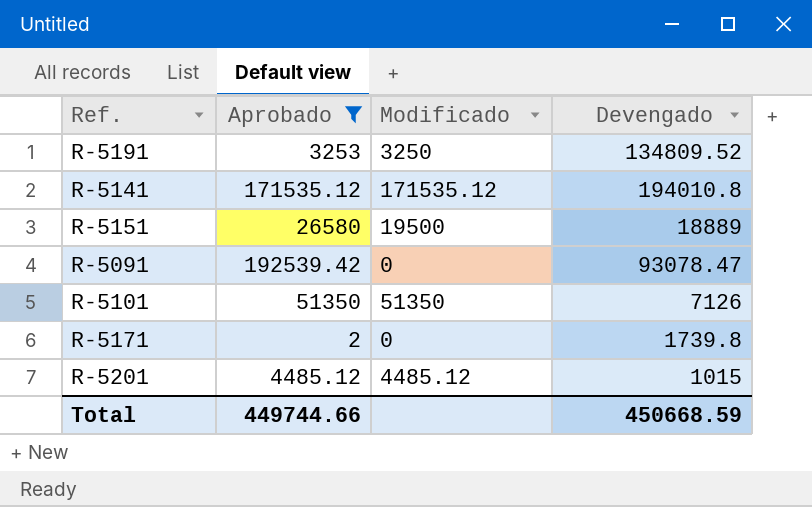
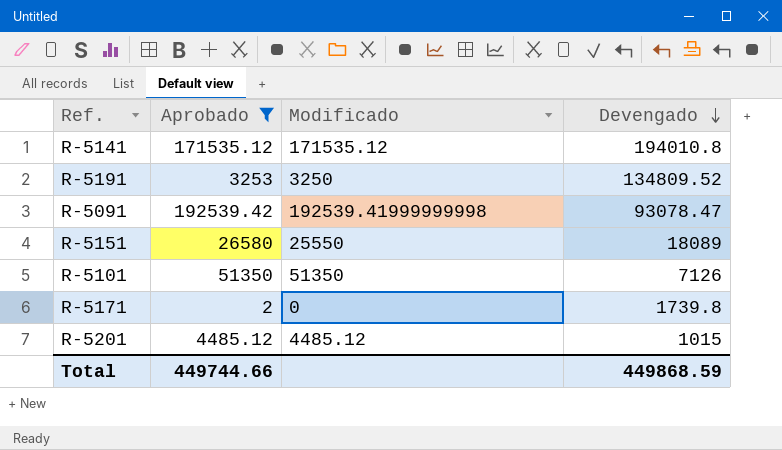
row order: none -> Devengado descending
R-5091 | Modificado: 0 -> 192539.41999999998
R-5151 | Modificado: 19500 -> 25550
R-5151 | Devengado: 18889 -> 18089
Total | Devengado: 450668.59 -> 449868.59

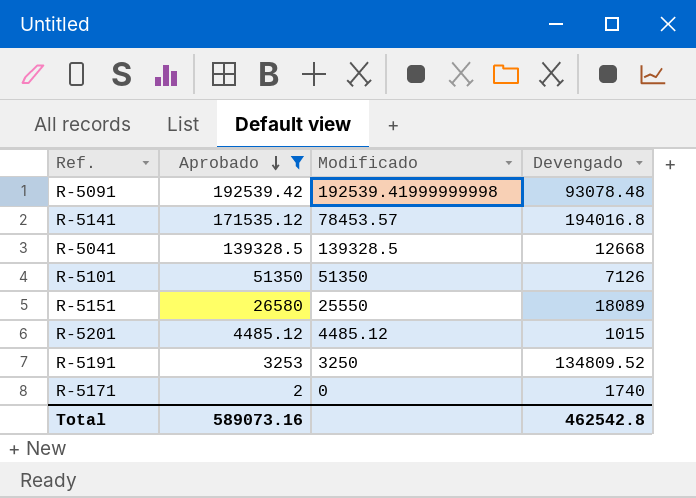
row order: Devengado descending -> Aprobado descending
R-5091 | Devengado: 93078.47 -> 93078.48
R-5141 | Modificado: 171535.12 -> 78453.57
R-5141 | Devengado: 194010.8 -> 194016.8
row R-5041: none -> 139328.5 | 139328.5 | 12668
R-5171 | Devengado: 1739.8 -> 1740
Total | Aprobado: 449744.66 -> 589073.16
Total | Devengado: 449868.59 -> 462542.8

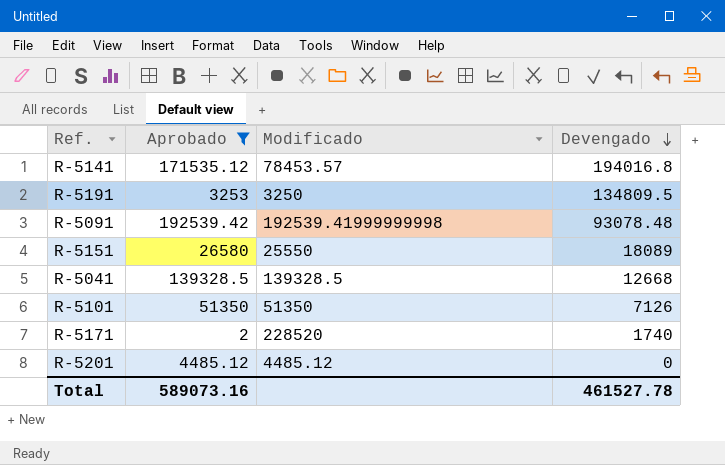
row order: Aprobado descending -> Devengado descending
R-5191 | Devengado: 134809.52 -> 134809.5
R-5171 | Modificado: 0 -> 228520
R-5201 | Devengado: 1015 -> 0
Total | Devengado: 462542.8 -> 461527.78

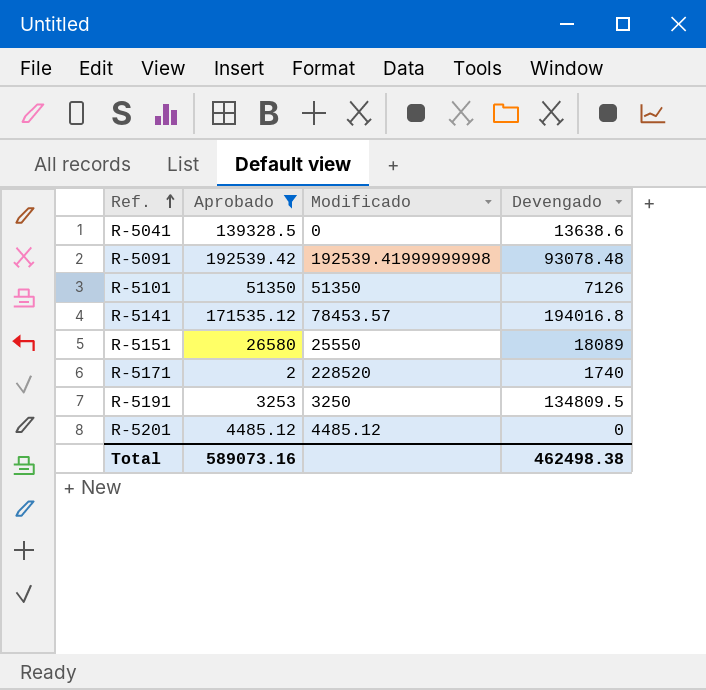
row order: Devengado descending -> Ref. ascending
R-5041 | Modificado: 139328.5 -> 0
R-5041 | Devengado: 12668 -> 13638.6
Total | Devengado: 461527.78 -> 462498.38

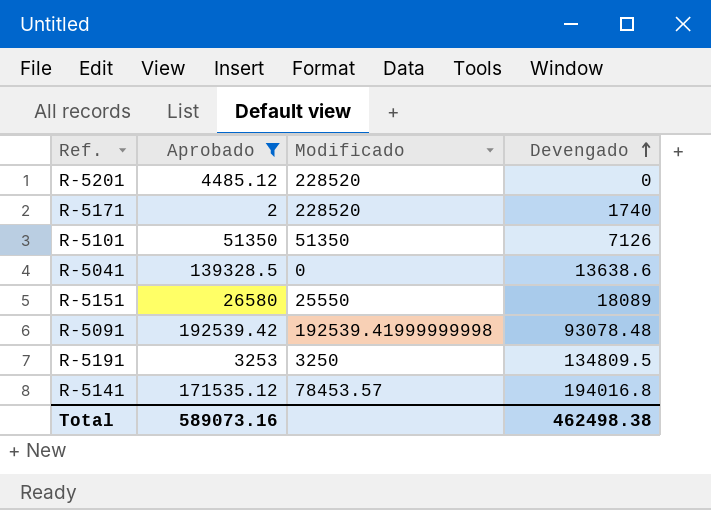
row order: Ref. ascending -> Devengado ascending
R-5201 | Modificado: 4485.12 -> 228520

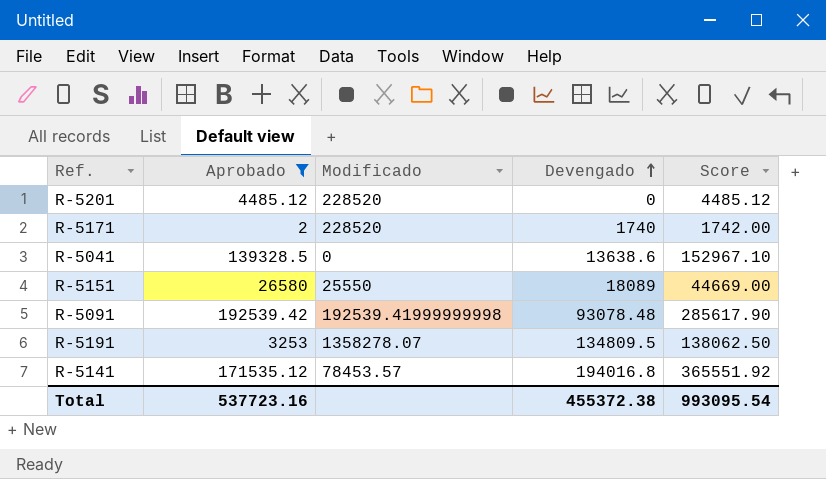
column Score | formula: none -> [Aprobado] + [Devengado]
row R-5101: 51350 | 51350 | 7126 -> none
R-5191 | Modificado: 3250 -> 1358278.07
Total | Aprobado: 589073.16 -> 537723.16
Total | Devengado: 462498.38 -> 455372.38

